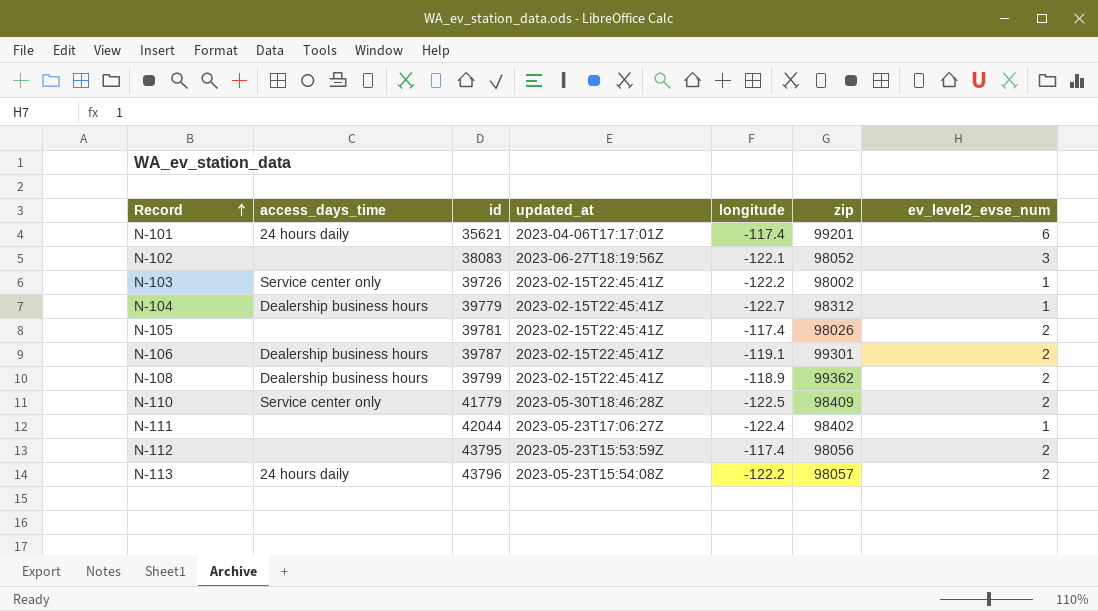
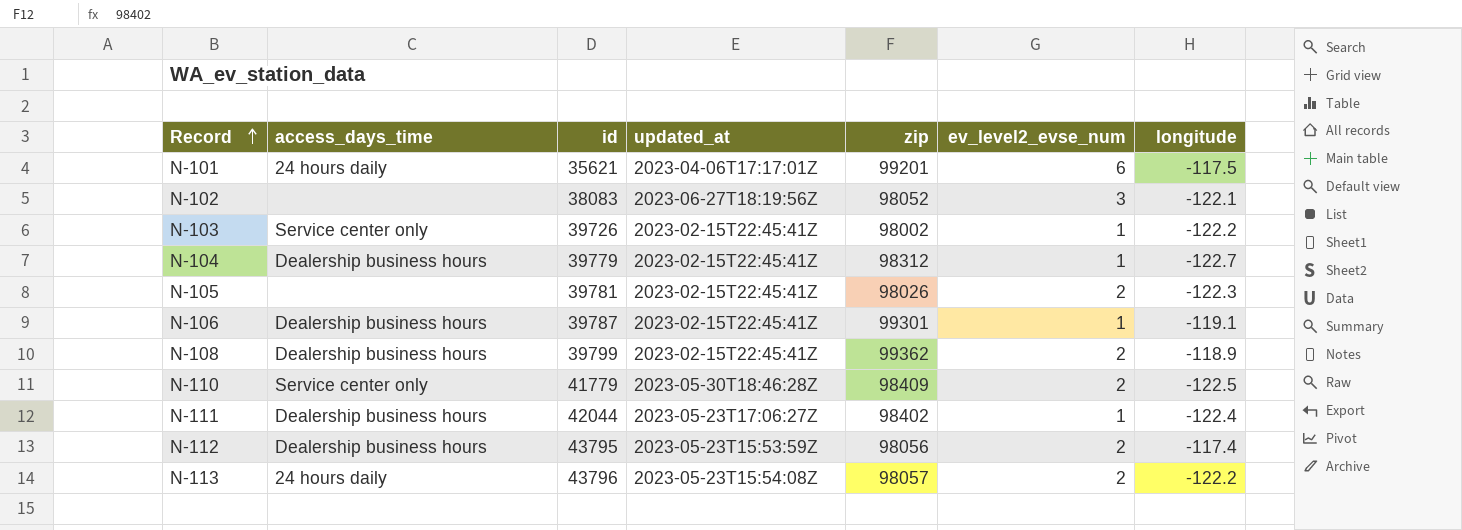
column longitude | position: 5 -> 7
N-101 | longitude: -117.4 -> -117.5
N-105 | longitude: -117.4 -> -122.3
N-106 | ev_level2_evse_num: 2 -> 1
N-111 | access_days_time: none -> Dealership business hours
N-112 | access_days_time: none -> Dealership business hours

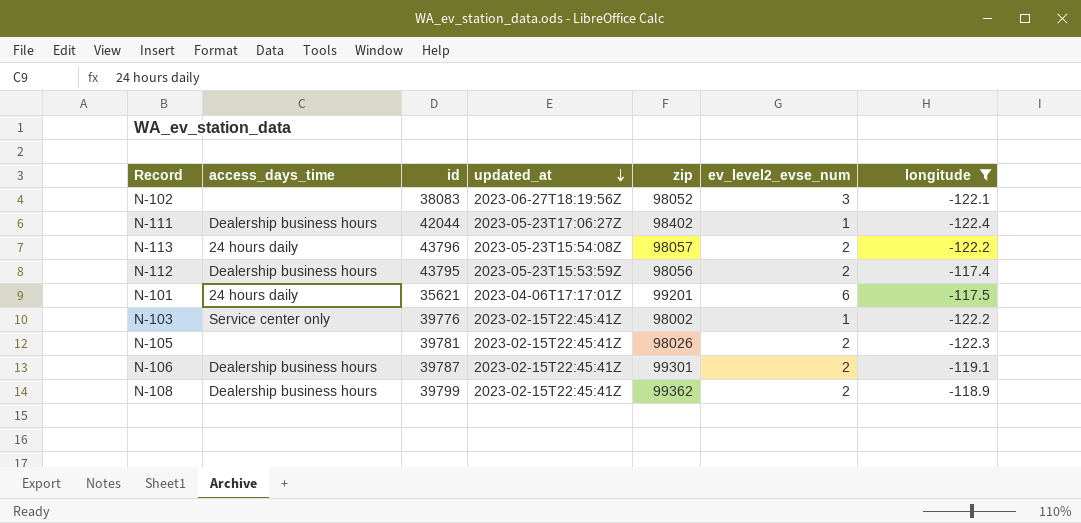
filter: none -> longitude >= -122.4
row order: Record ascending -> updated_at descending
N-103 | id: 39726 -> 39776
N-106 | ev_level2_evse_num: 1 -> 2

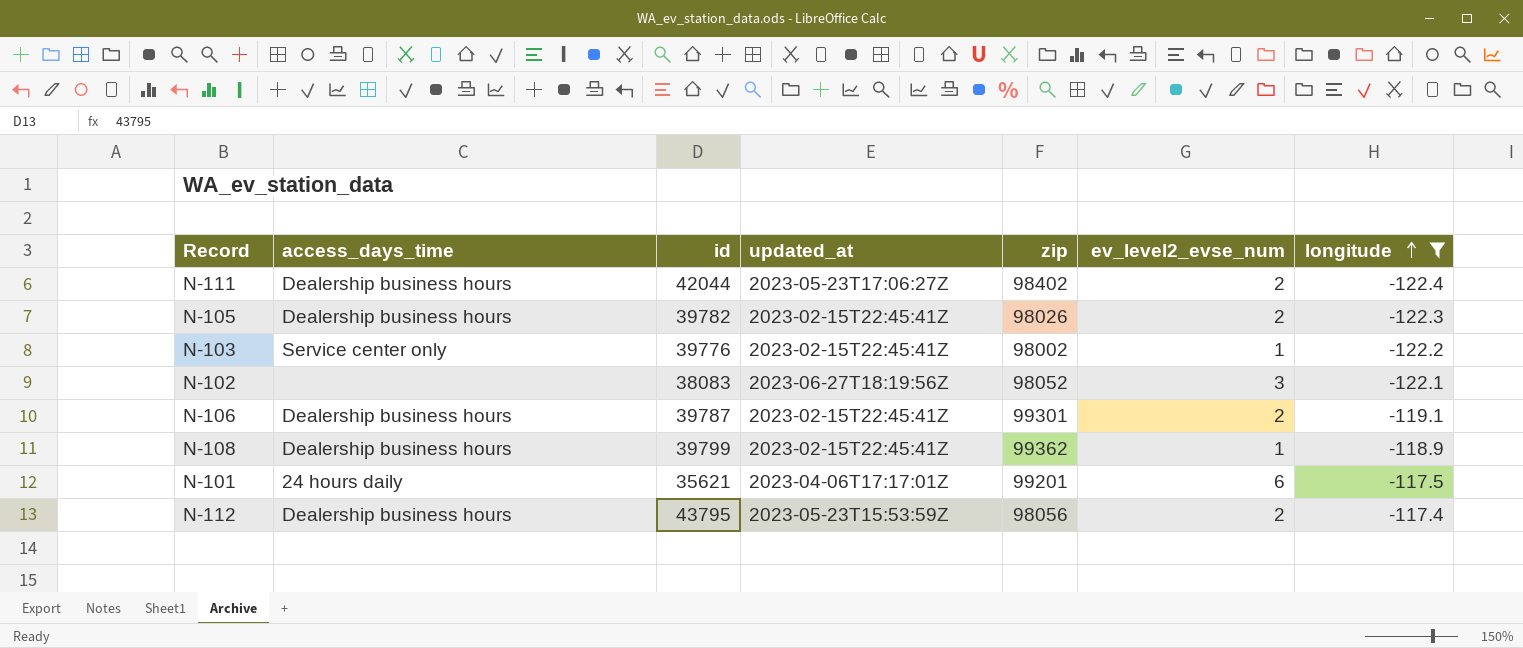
row order: updated_at descending -> longitude ascending
row N-113: 24 hours daily | 43796 | 2023-05-23T15:54:08Z | 98057 | 2 | -122.2 -> none
N-111 | ev_level2_evse_num: 1 -> 2
N-105 | access_days_time: none -> Dealership business hours
N-105 | id: 39781 -> 39782
N-108 | ev_level2_evse_num: 2 -> 1

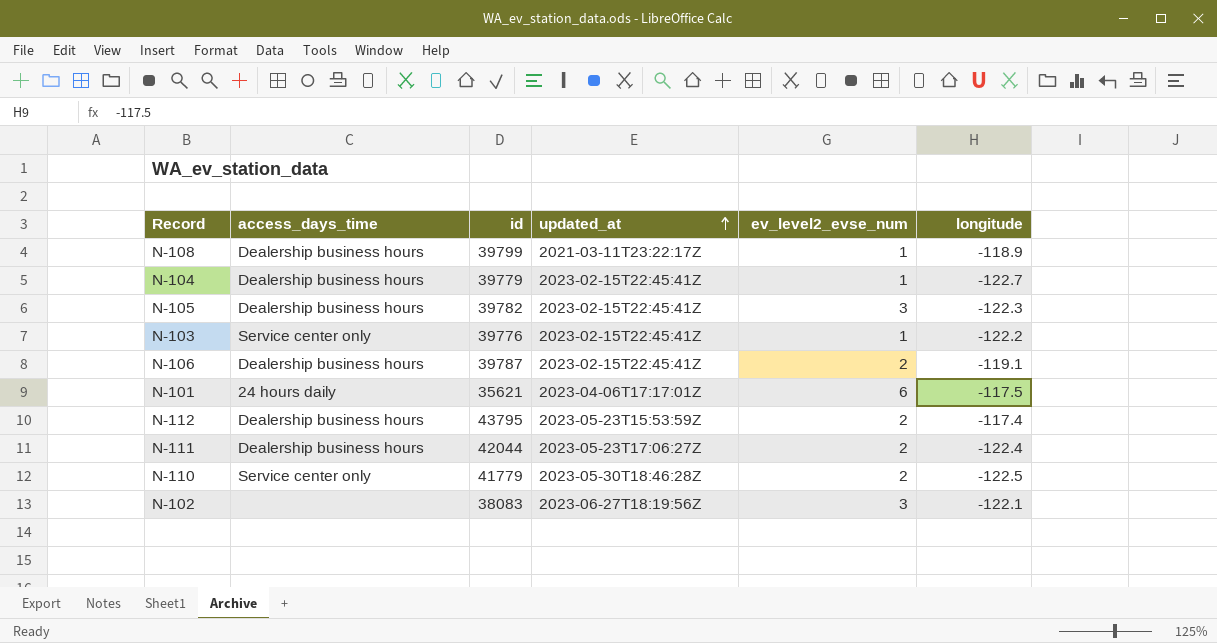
filter: longitude >= -122.4 -> none
row order: longitude ascending -> updated_at ascending
column zip | position: 5 -> none
N-108 | updated_at: 2023-02-15T22:45:41Z -> 2021-03-11T23:22:17Z
N-105 | ev_level2_evse_num: 2 -> 3

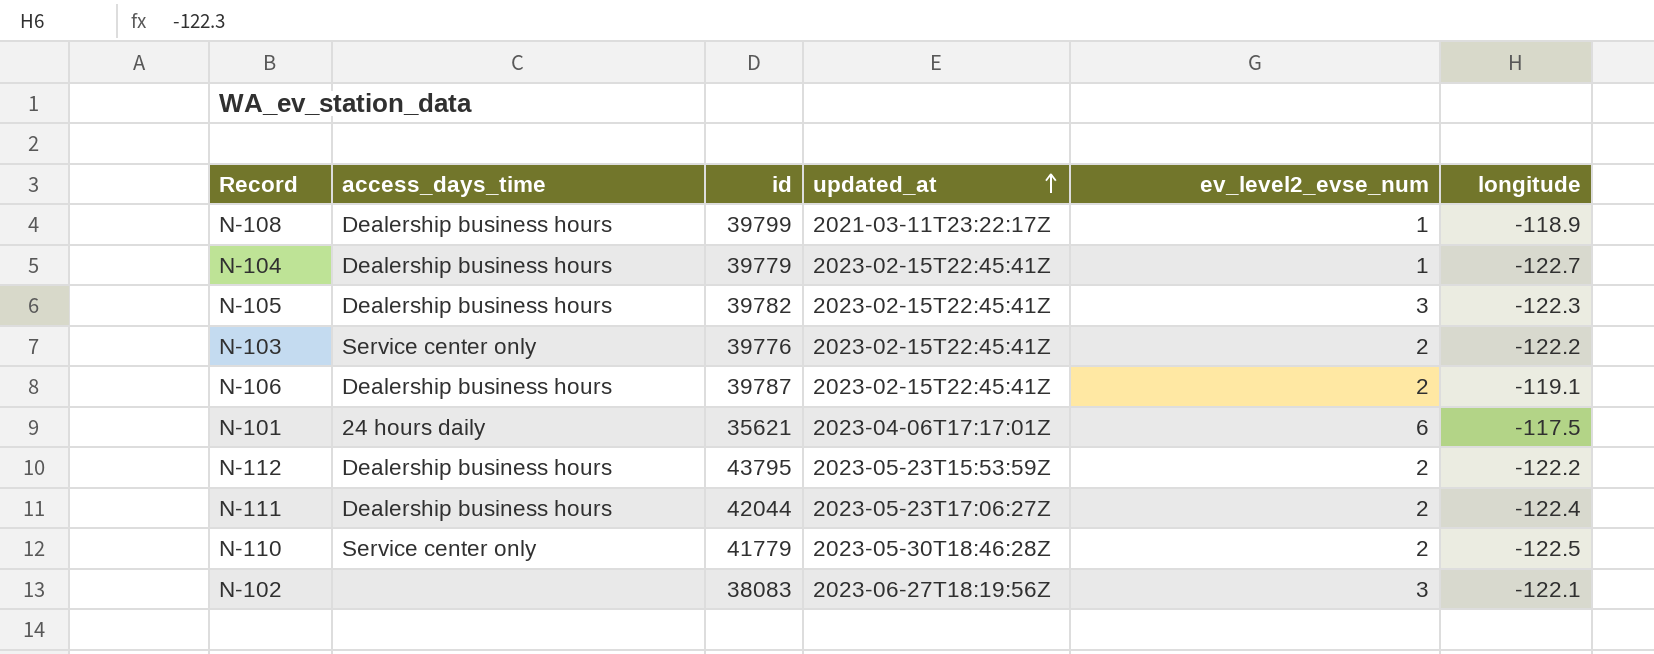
N-103 | ev_level2_evse_num: 1 -> 2
N-112 | longitude: -117.4 -> -122.2

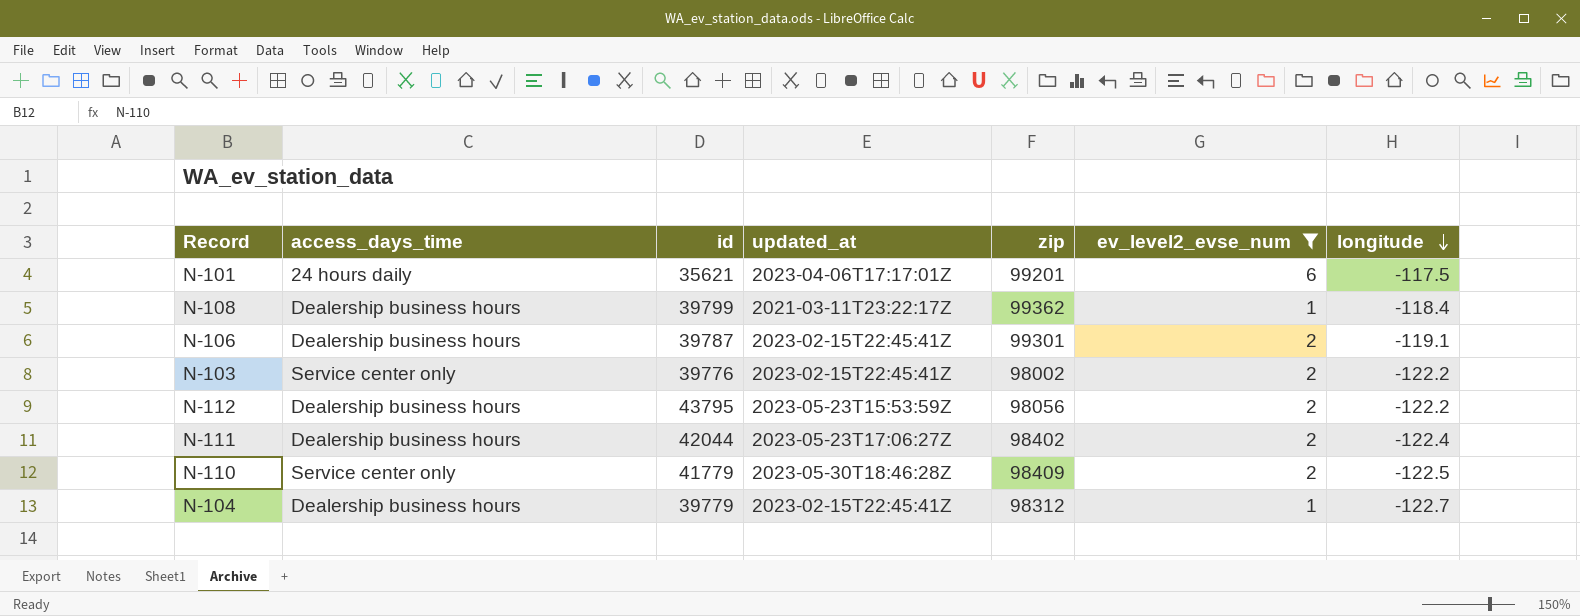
filter: none -> ev_level2_evse_num != 3
row order: updated_at ascending -> longitude descending
column zip | position: none -> 5
N-108 | longitude: -118.9 -> -118.4

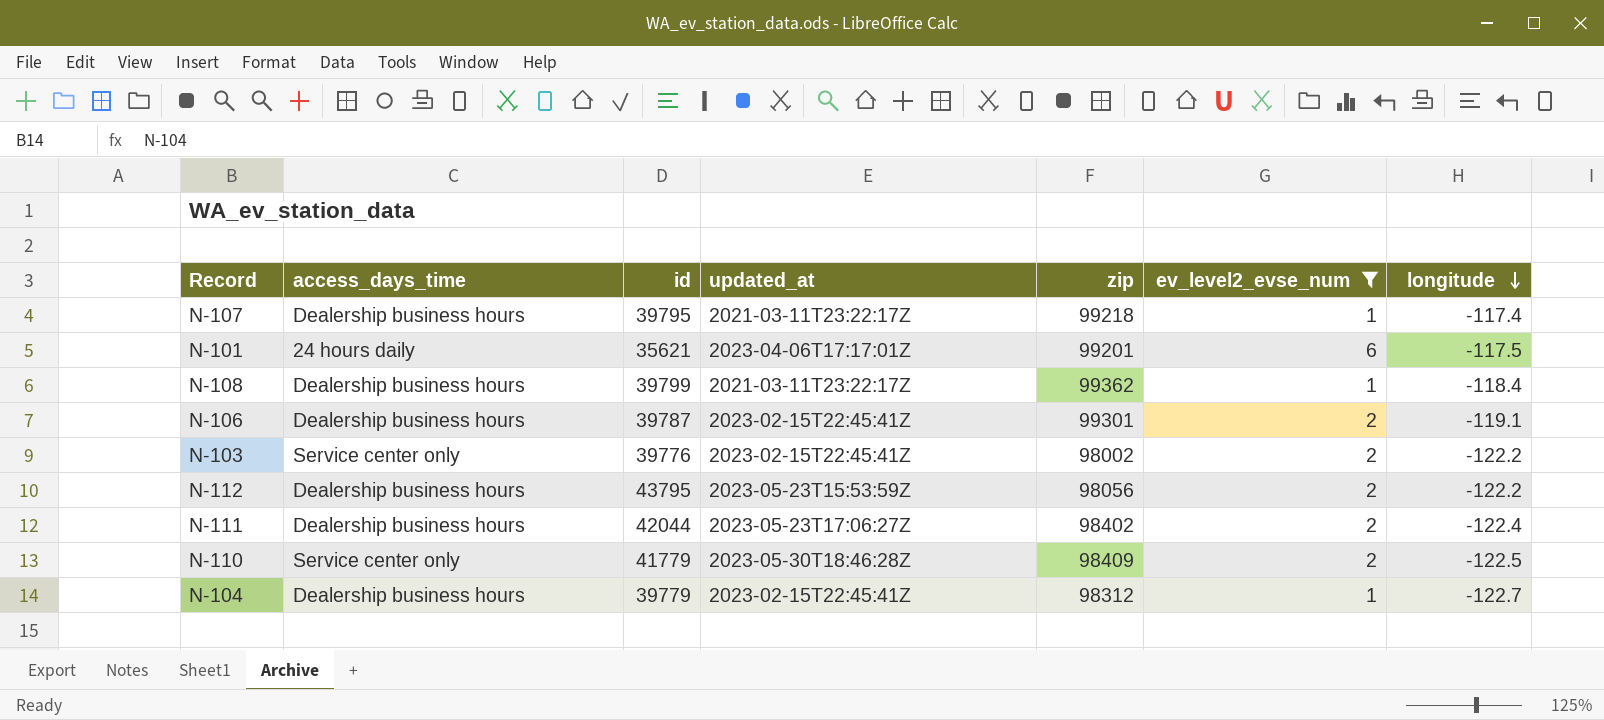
row N-107: none -> Dealership business hours | 39795 | 2021-03-11T23:22:17Z | 99218 | 1 | -117.4

